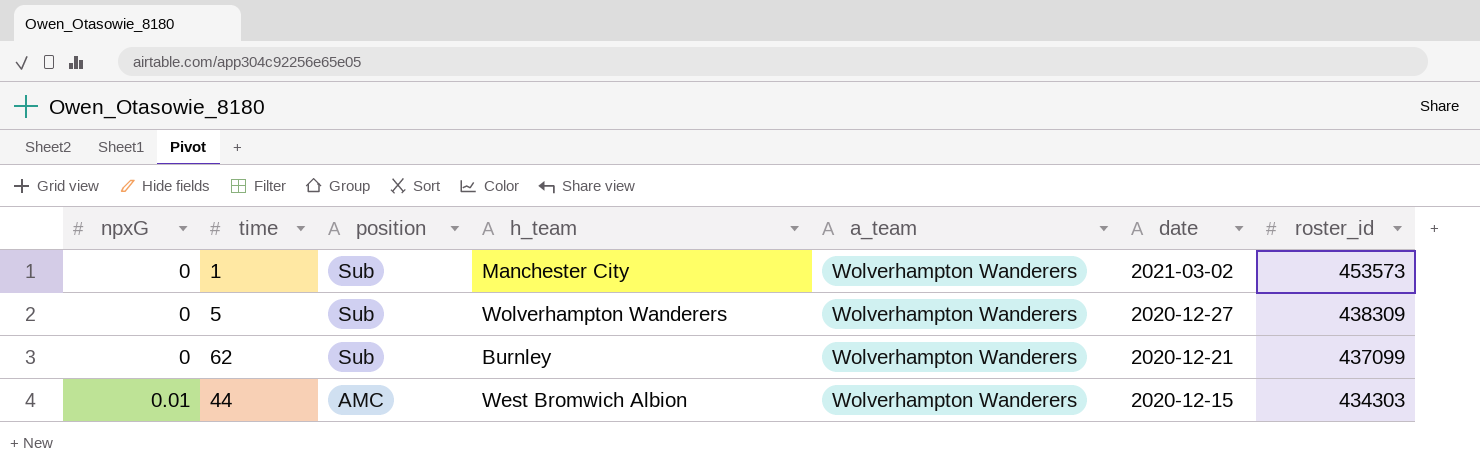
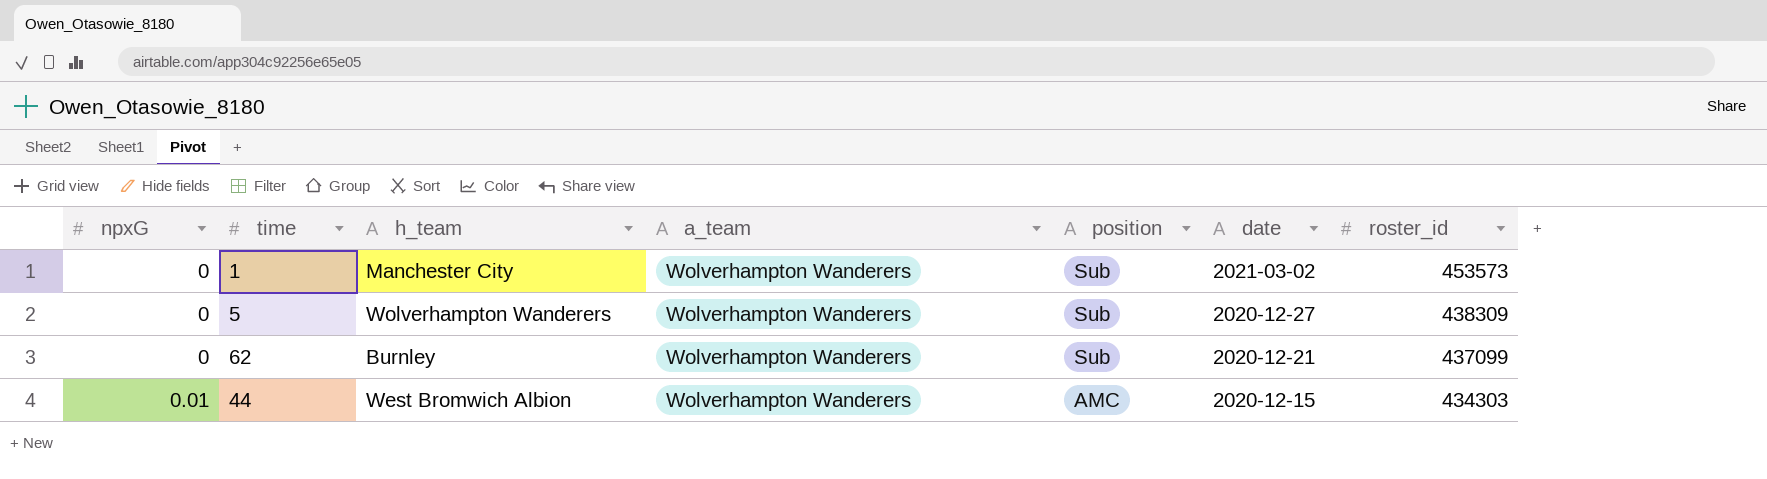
column position | position: 3 -> 5

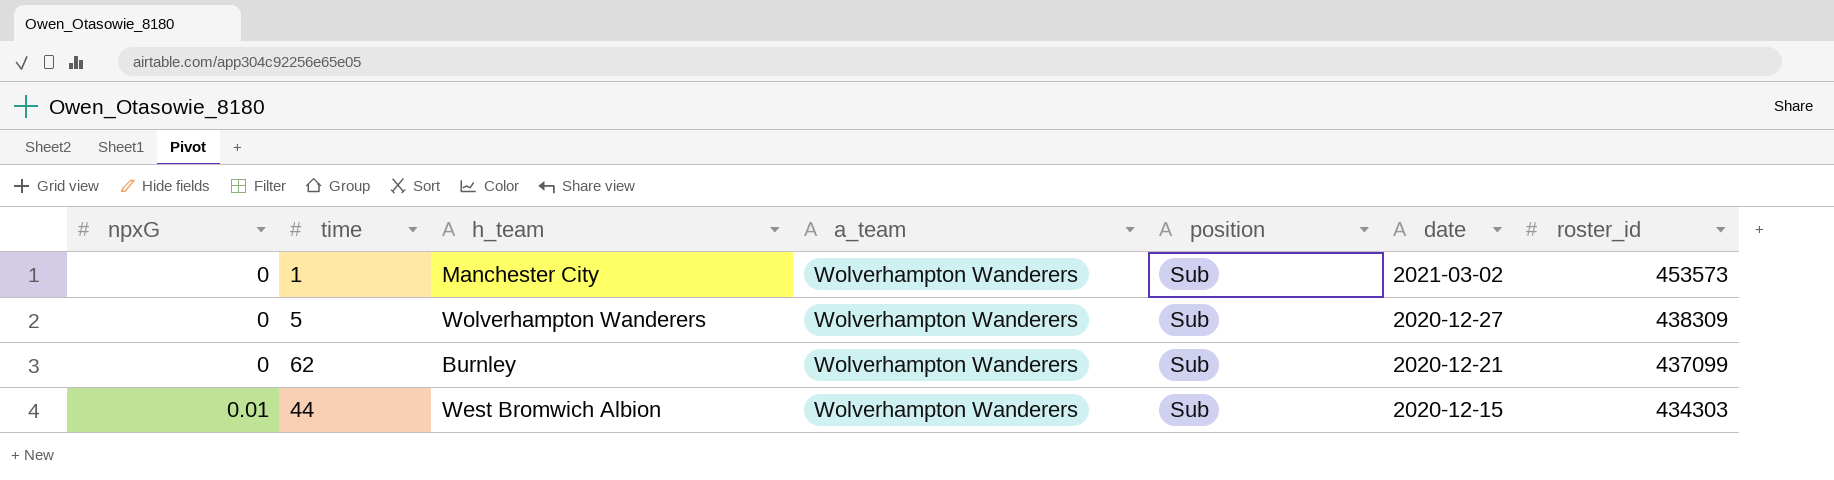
44 | position: AMC -> Sub

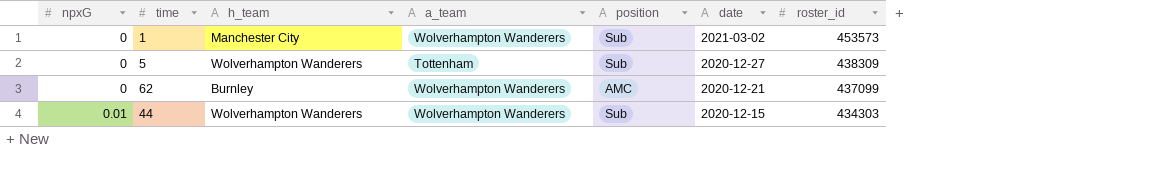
5 | a_team: Wolverhampton Wanderers -> Tottenham
62 | position: Sub -> AMC
44 | h_team: West Bromwich Albion -> Wolverhampton Wanderers

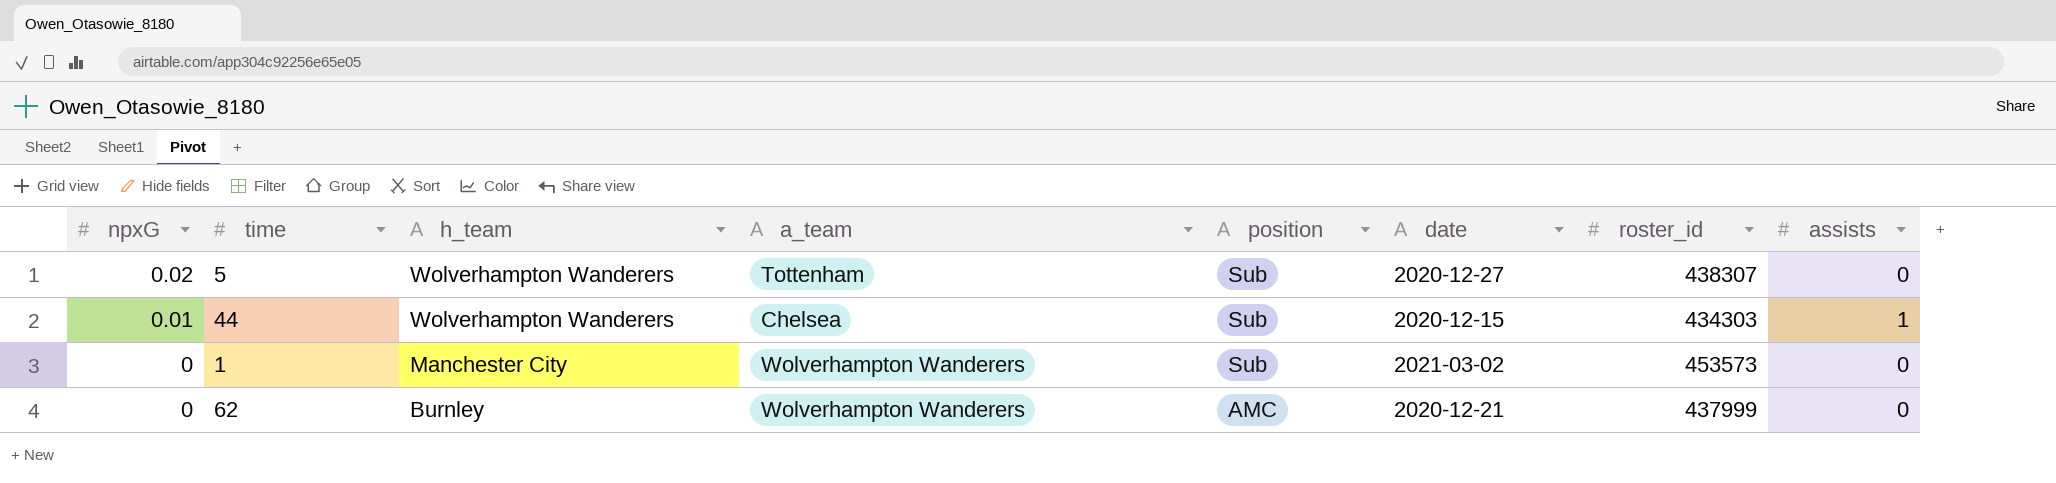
row order: npxG ascending -> npxG descending
column assists | position: none -> 8
5 | npxG: 0 -> 0.02
5 | roster_id: 438309 -> 438307
44 | a_team: Wolverhampton Wanderers -> Chelsea
62 | roster_id: 437099 -> 437999

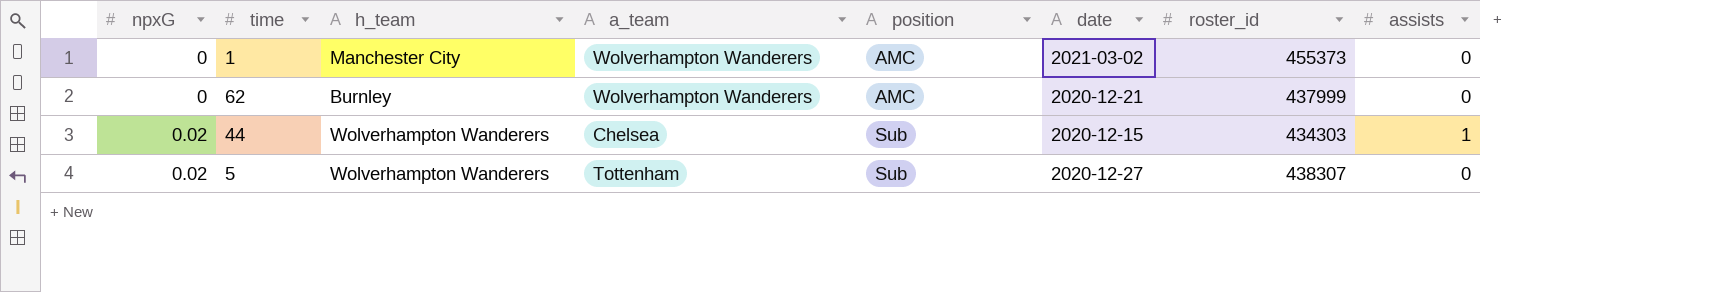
row order: npxG descending -> npxG ascending
1 | position: Sub -> AMC
1 | roster_id: 453573 -> 455373
44 | npxG: 0.01 -> 0.02

